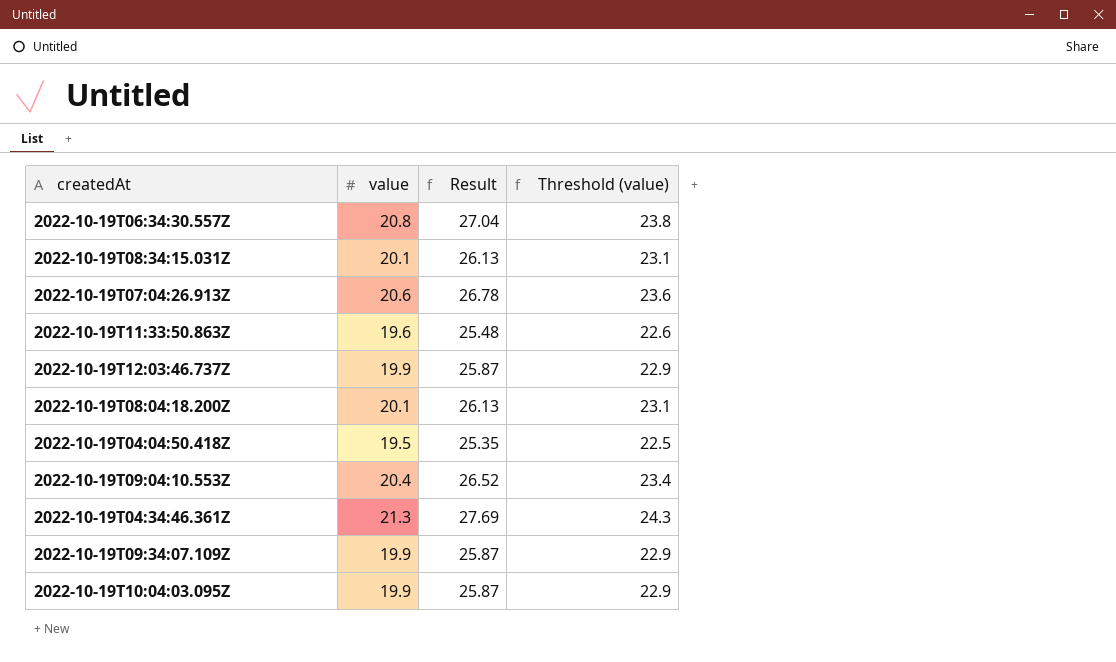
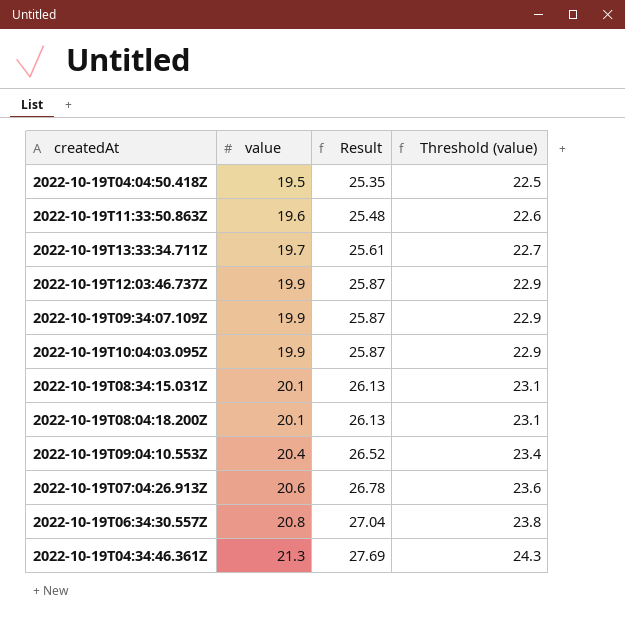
row order: none -> value ascending
row 2022-10-19T13:33:34.711Z: none -> 19.7 | 25.61 | 22.7

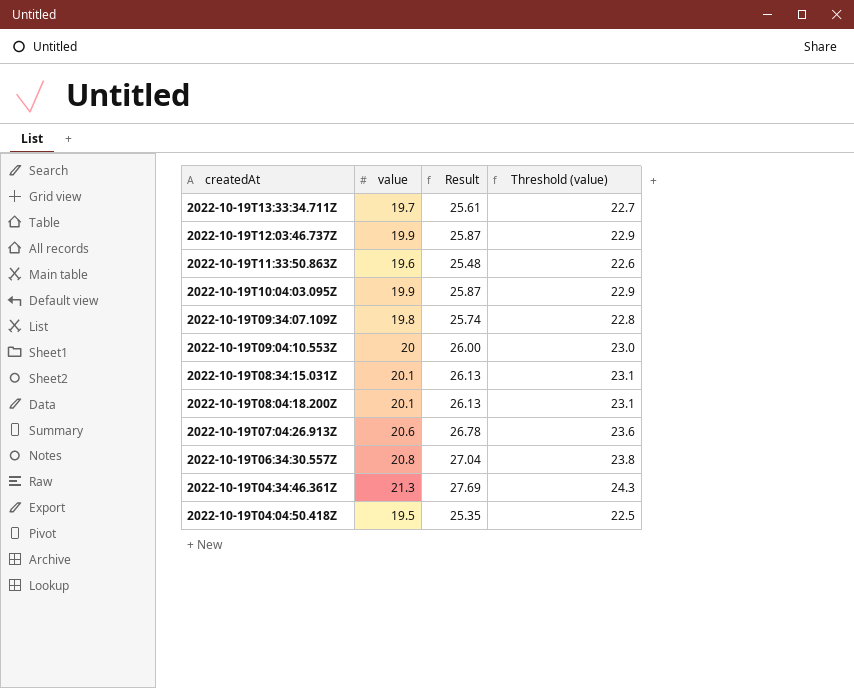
row order: value ascending -> createdAt descending
2022-10-19T09:34:07.109Z | value: 19.9 -> 19.8
2022-10-19T09:34:07.109Z | Result: 25.87 -> 25.74
2022-10-19T09:34:07.109Z | Threshold (value): 22.9 -> 22.8
2022-10-19T09:04:10.553Z | value: 20.4 -> 20
2022-10-19T09:04:10.553Z | Result: 26.52 -> 26.00
2022-10-19T09:04:10.553Z | Threshold (value): 23.4 -> 23.0

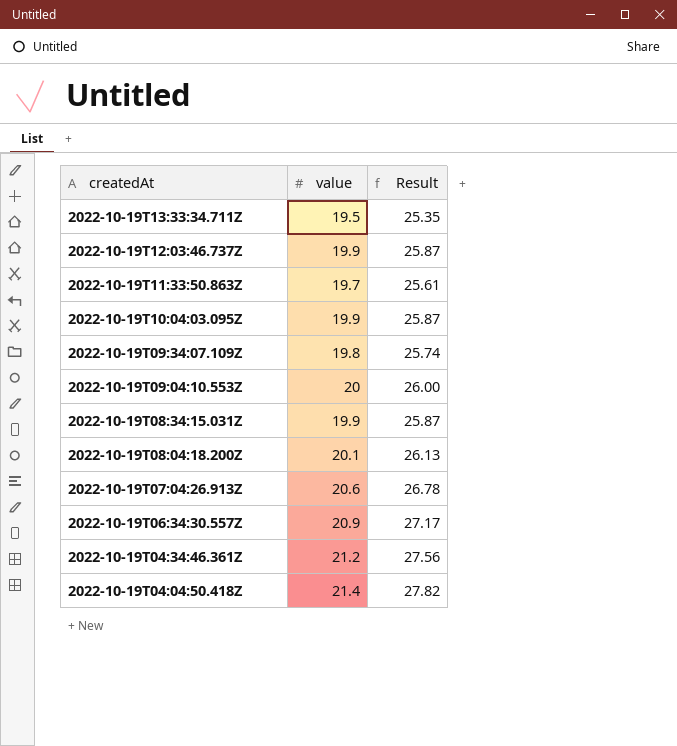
column Threshold (value) | formula: [value] + 3 -> none
2022-10-19T13:33:34.711Z | value: 19.7 -> 19.5
2022-10-19T13:33:34.711Z | Result: 25.61 -> 25.35
2022-10-19T11:33:50.863Z | value: 19.6 -> 19.7
2022-10-19T11:33:50.863Z | Result: 25.48 -> 25.61
2022-10-19T08:34:15.031Z | value: 20.1 -> 19.9
2022-10-19T08:34:15.031Z | Result: 26.13 -> 25.87
2022-10-19T06:34:30.557Z | value: 20.8 -> 20.9
2022-10-19T06:34:30.557Z | Result: 27.04 -> 27.17
2022-10-19T04:34:46.361Z | value: 21.3 -> 21.2
2022-10-19T04:34:46.361Z | Result: 27.69 -> 27.56
2022-10-19T04:04:50.418Z | value: 19.5 -> 21.4
2022-10-19T04:04:50.418Z | Result: 25.35 -> 27.82

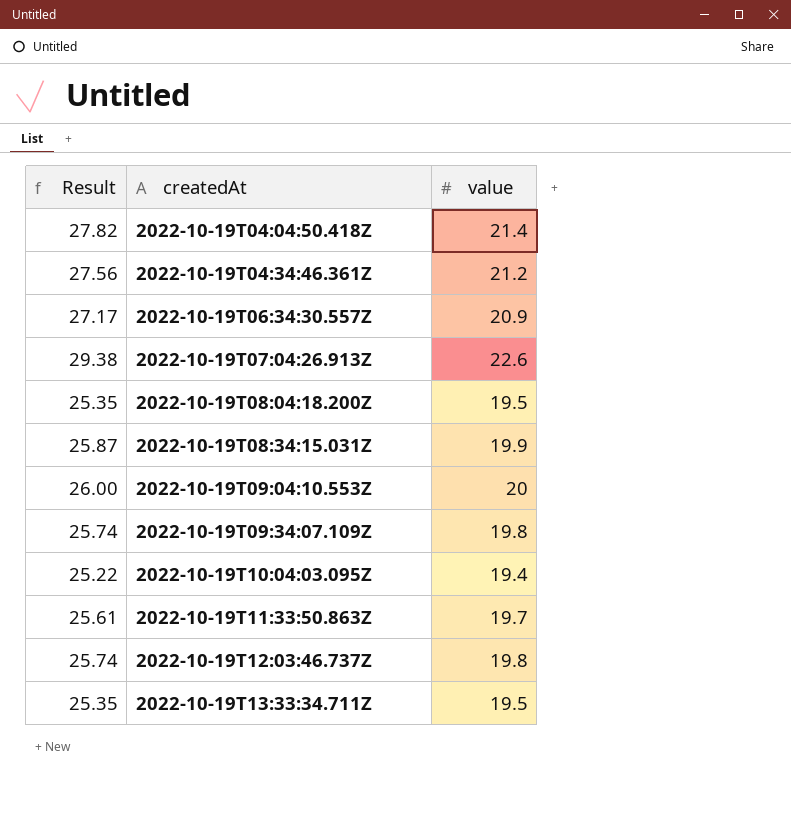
row order: createdAt descending -> createdAt ascending
column Result | position: 3 -> 1
2022-10-19T07:04:26.913Z | Result: 26.78 -> 29.38
2022-10-19T07:04:26.913Z | value: 20.6 -> 22.6
2022-10-19T08:04:18.200Z | Result: 26.13 -> 25.35
2022-10-19T08:04:18.200Z | value: 20.1 -> 19.5
2022-10-19T10:04:03.095Z | Result: 25.87 -> 25.22
2022-10-19T10:04:03.095Z | value: 19.9 -> 19.4
2022-10-19T12:03:46.737Z | Result: 25.87 -> 25.74
2022-10-19T12:03:46.737Z | value: 19.9 -> 19.8

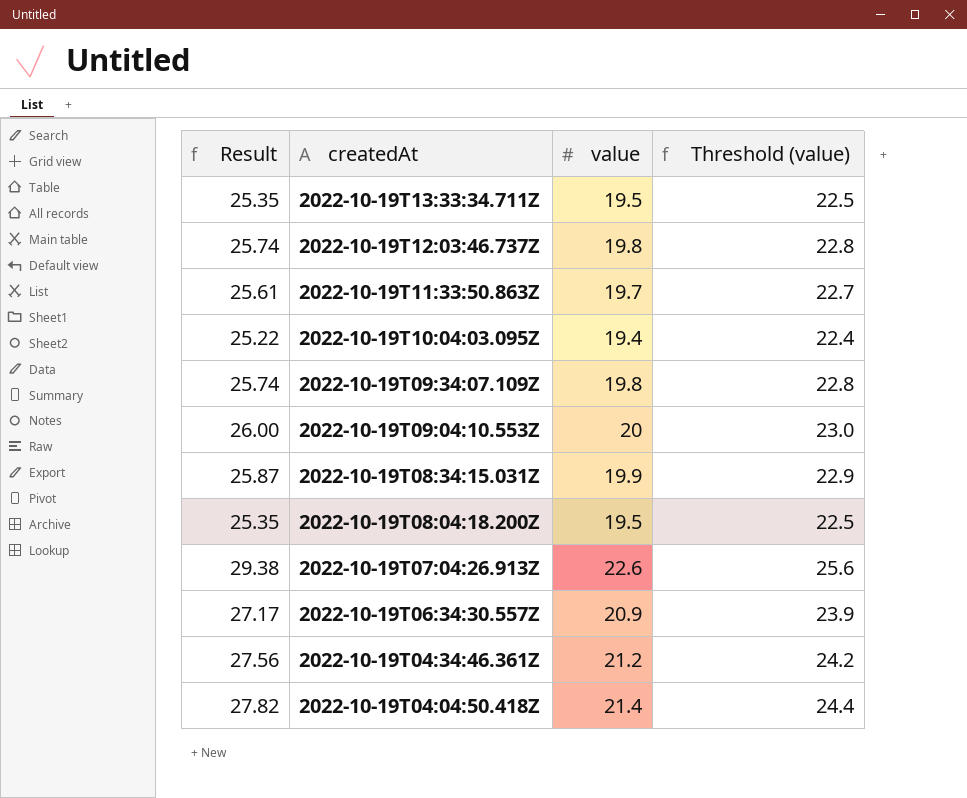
row order: createdAt ascending -> createdAt descending
column Threshold (value) | formula: none -> [value] + 3

